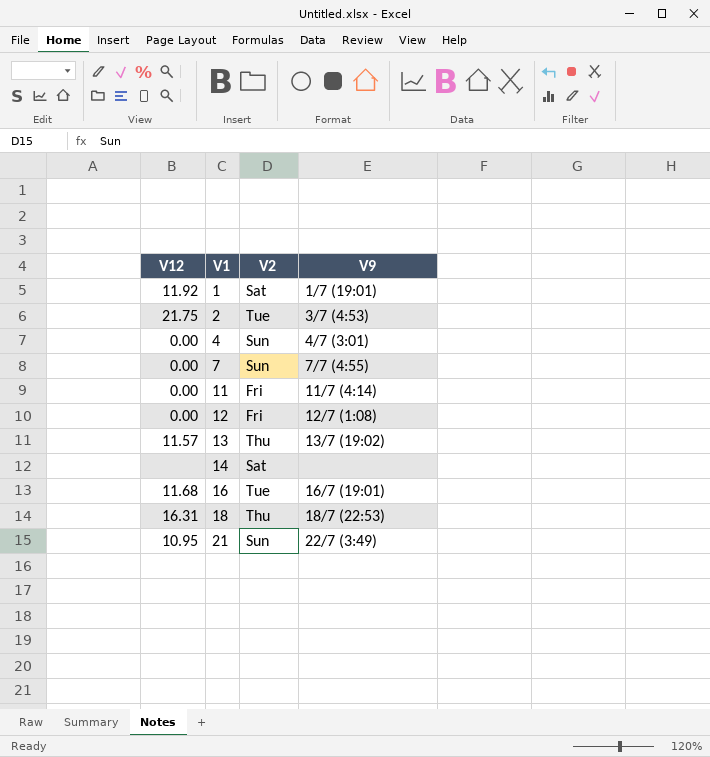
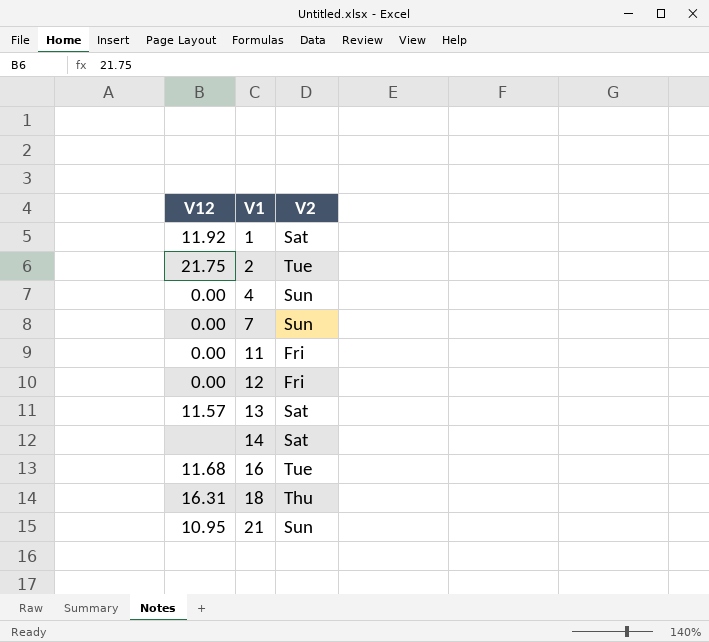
column V9 | position: 4 -> none
13 | V2: Thu -> Sat

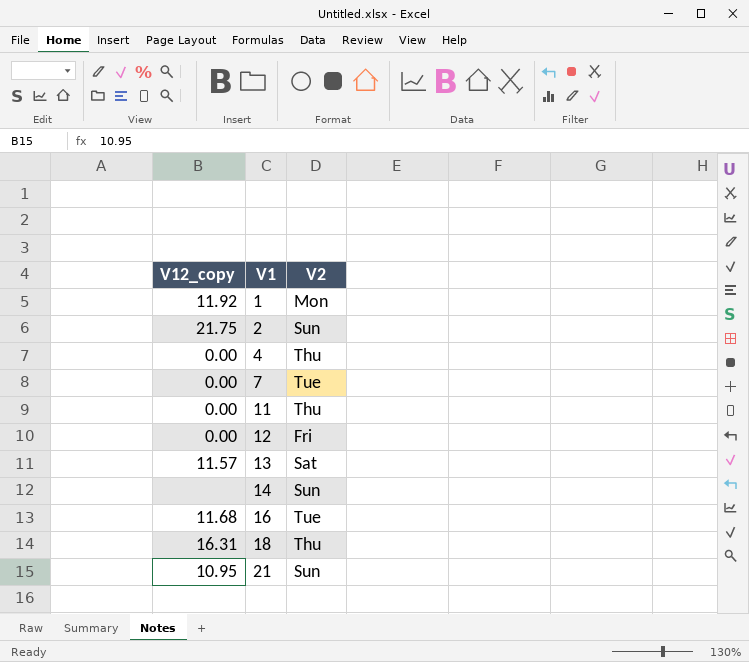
column name: V12 -> V12_copy
1 | V2: Sat -> Mon
2 | V2: Tue -> Sun
4 | V2: Sun -> Thu
7 | V2: Sun -> Tue
11 | V2: Fri -> Thu
14 | V2: Sat -> Sun

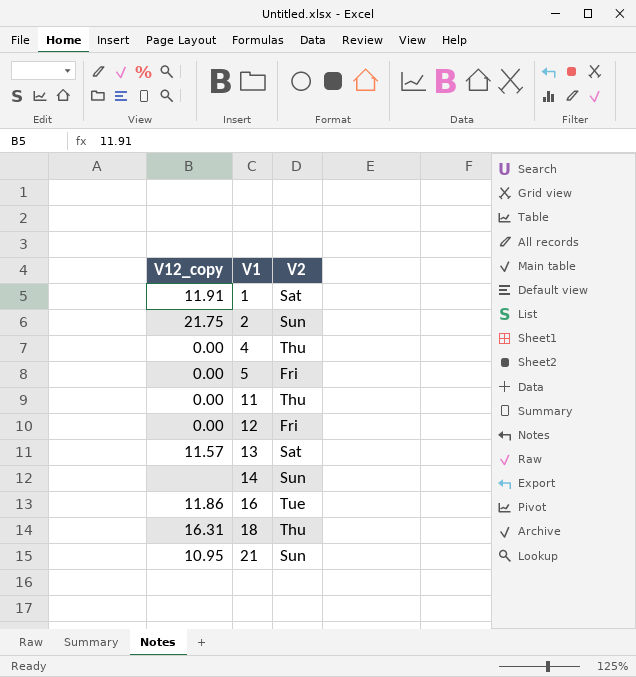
row 7: 0.00 | Tue -> none
1 | V12_copy: 11.92 -> 11.91
1 | V2: Mon -> Sat
row 5: none -> 0.00 | Fri
16 | V12_copy: 11.68 -> 11.86

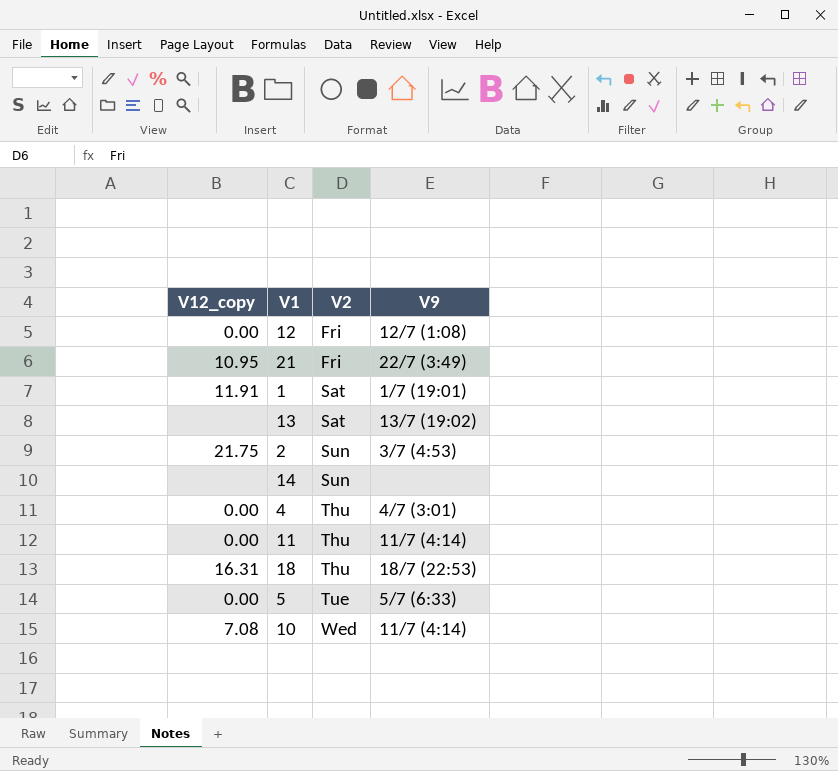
row order: V1 ascending -> V2 ascending
column V9 | position: none -> 4
row 16: 11.86 | Tue -> none
21 | V2: Sun -> Fri
13 | V12_copy: 11.57 -> none
5 | V2: Fri -> Tue
row 10: none -> 7.08 | Wed | 11/7 (4:14)

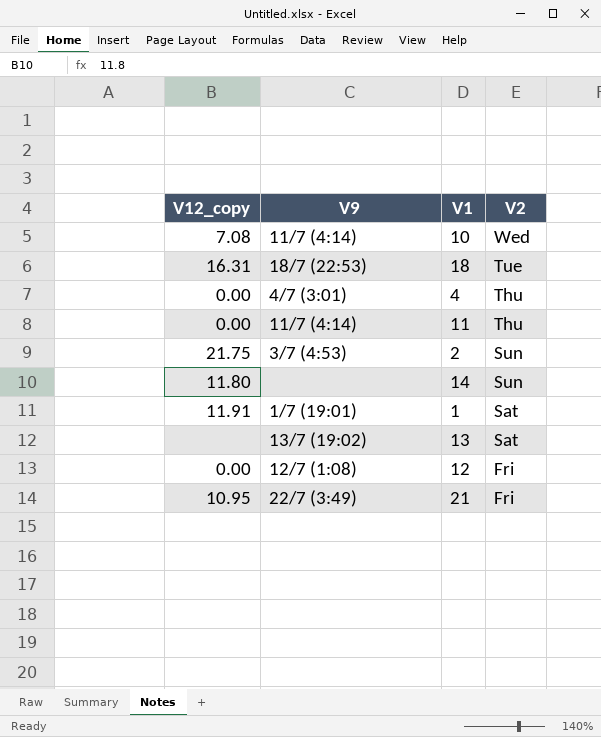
row order: V2 ascending -> V2 descending
column V9 | position: 4 -> 2
row 5: 0.00 | Tue | 5/7 (6:33) -> none
18 | V2: Thu -> Tue
14 | V12_copy: none -> 11.80

